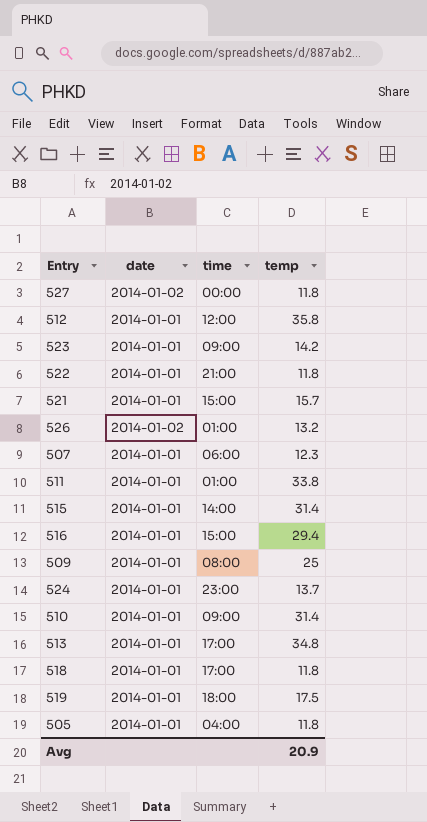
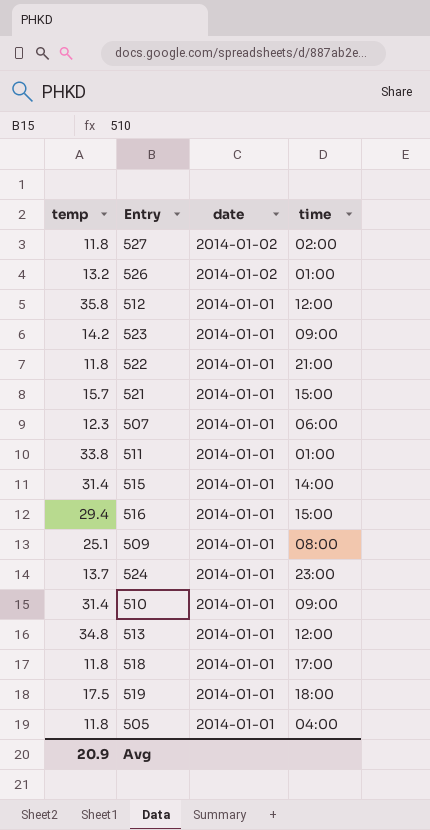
row order: none -> date descending
column temp | position: 4 -> 1
527 | time: 00:00 -> 02:00
509 | temp: 25 -> 25.1
513 | time: 17:00 -> 12:00

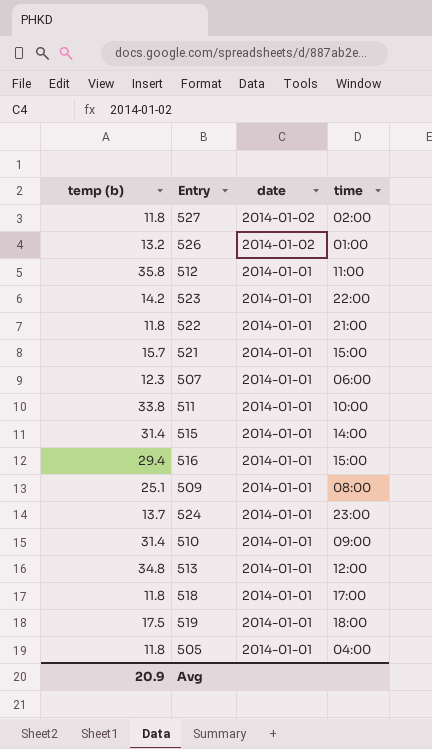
column name: temp -> temp (b)
512 | time: 12:00 -> 11:00
523 | time: 09:00 -> 22:00
511 | time: 01:00 -> 10:00

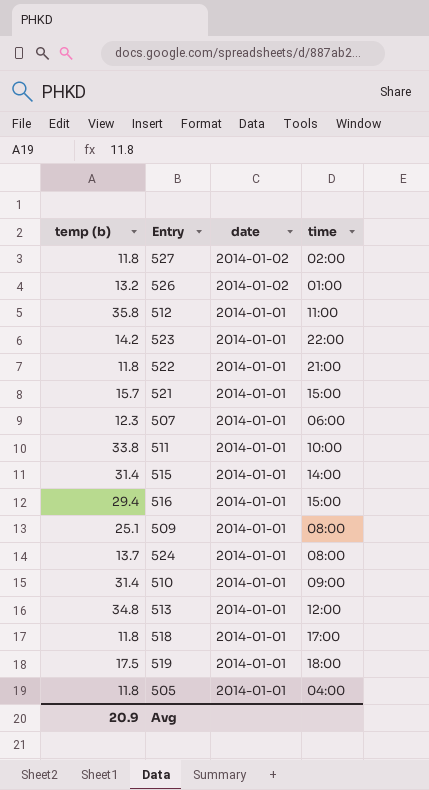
524 | time: 23:00 -> 08:00

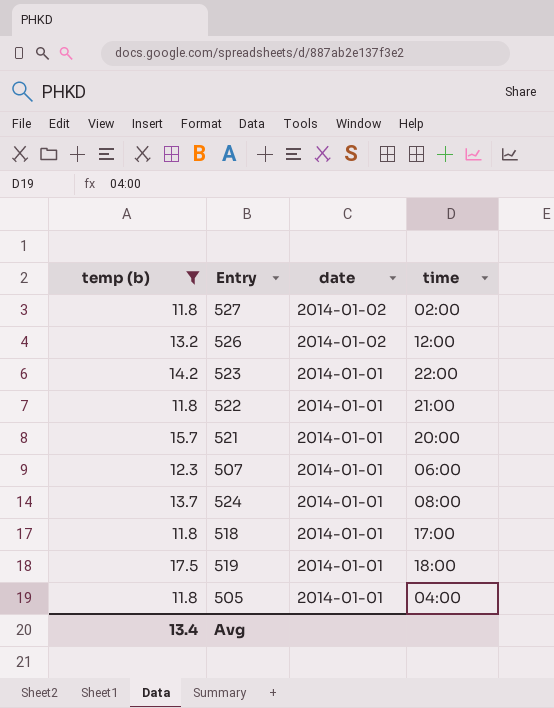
filter: none -> temp (b) <= 17.5
526 | time: 01:00 -> 12:00
521 | time: 15:00 -> 20:00
Avg | temp (b): 20.9 -> 13.4

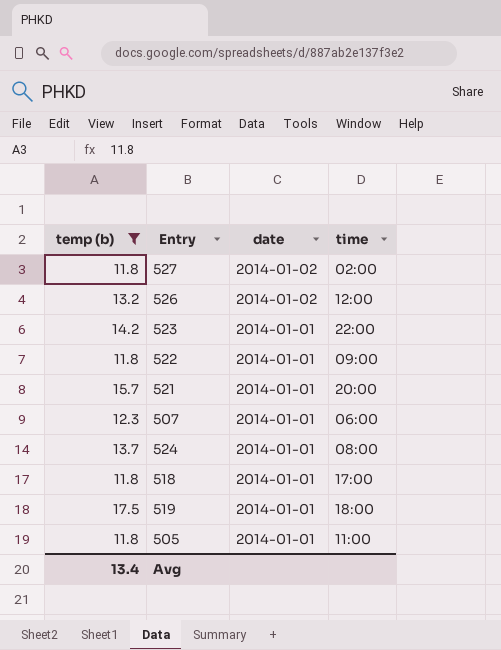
522 | time: 21:00 -> 09:00
505 | time: 04:00 -> 11:00

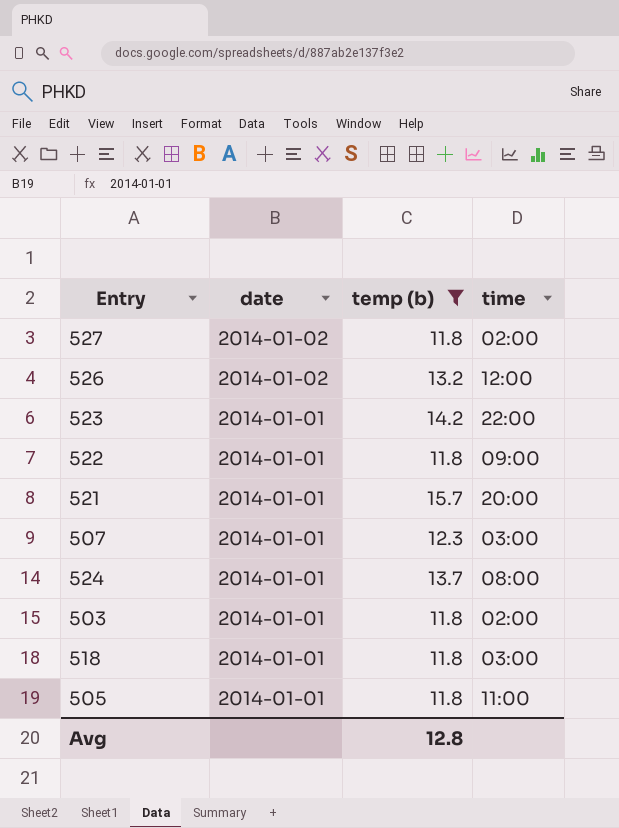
column temp (b) | position: 1 -> 3
row 519: 17.5 | 2014-01-01 | 18:00 -> none
507 | time: 06:00 -> 03:00
row 503: none -> 2014-01-01 | 11.8 | 02:00
518 | time: 17:00 -> 03:00
Avg | temp (b): 13.4 -> 12.8

